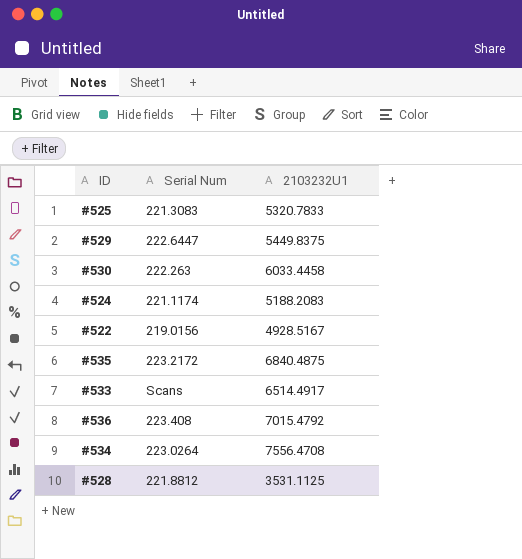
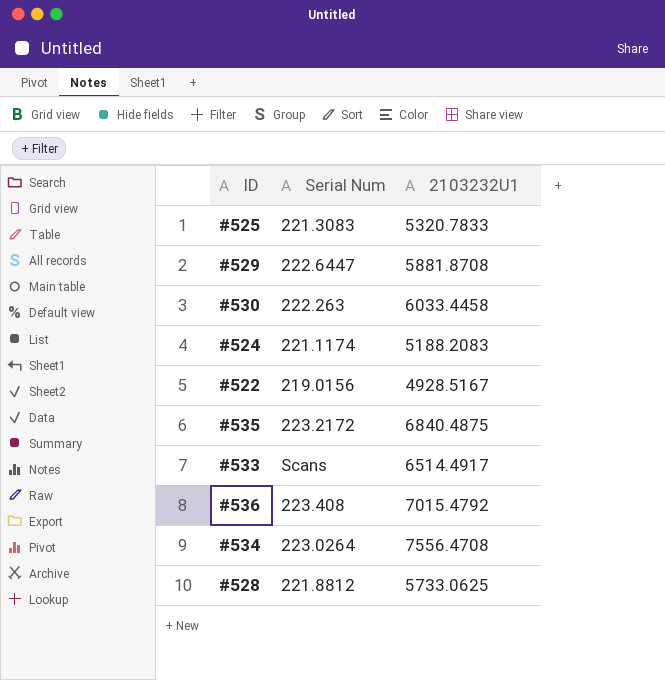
#529 | 2103232U1: 5449.8375 -> 5881.8708
#528 | 2103232U1: 3531.1125 -> 5733.0625

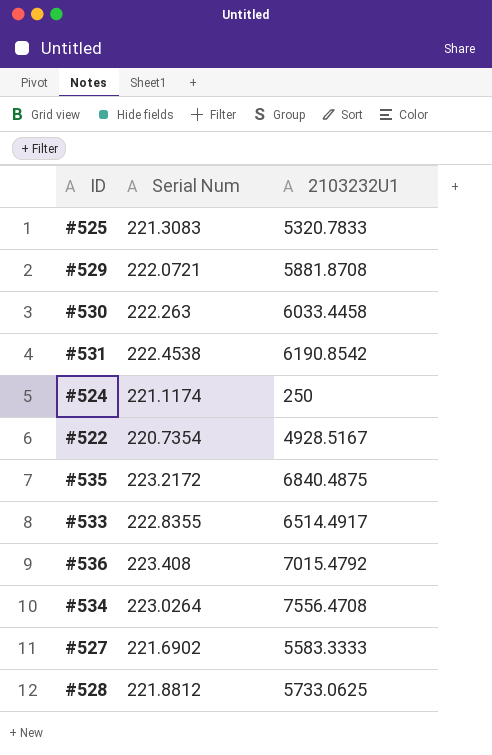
#529 | Serial Num: 222.6447 -> 222.0721
row #531: none -> 222.4538 | 6190.8542
#524 | 2103232U1: 5188.2083 -> 250
#522 | Serial Num: 219.0156 -> 220.7354
#533 | Serial Num: Scans -> 222.8355
row #527: none -> 221.6902 | 5583.3333

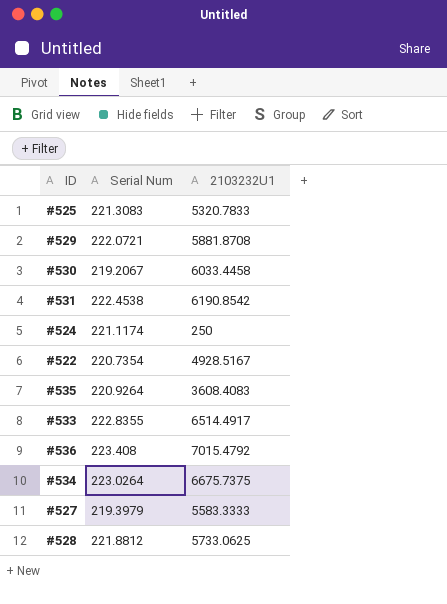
#530 | Serial Num: 222.263 -> 219.2067
#535 | Serial Num: 223.2172 -> 220.9264
#535 | 2103232U1: 6840.4875 -> 3608.4083
#534 | 2103232U1: 7556.4708 -> 6675.7375
#527 | Serial Num: 221.6902 -> 219.3979

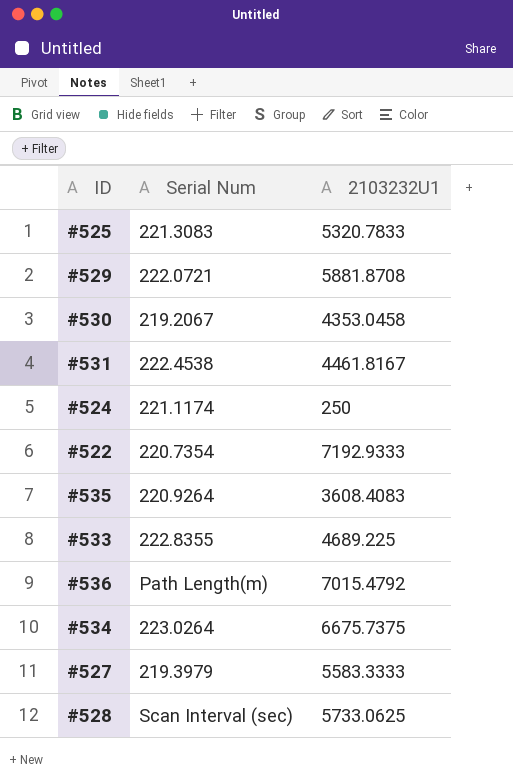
#530 | 2103232U1: 6033.4458 -> 4353.0458
#531 | 2103232U1: 6190.8542 -> 4461.8167
#522 | 2103232U1: 4928.5167 -> 7192.9333
#533 | 2103232U1: 6514.4917 -> 4689.225
#536 | Serial Num: 223.408 -> Path Length(m)
#528 | Serial Num: 221.8812 -> Scan Interval (sec)

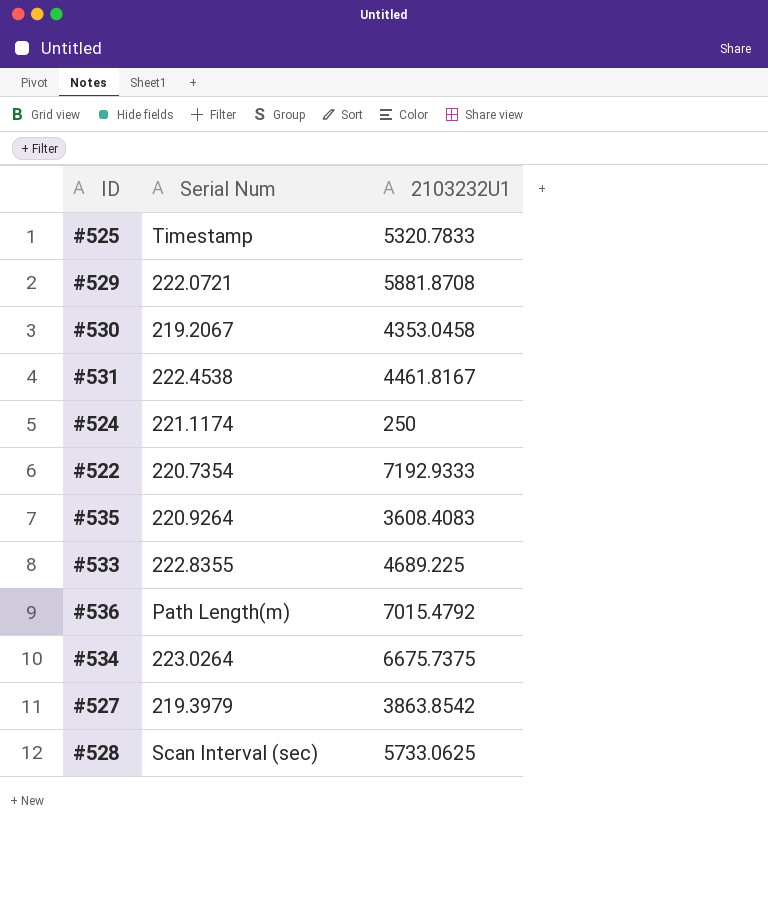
#525 | Serial Num: 221.3083 -> Timestamp
#527 | 2103232U1: 5583.3333 -> 3863.8542

